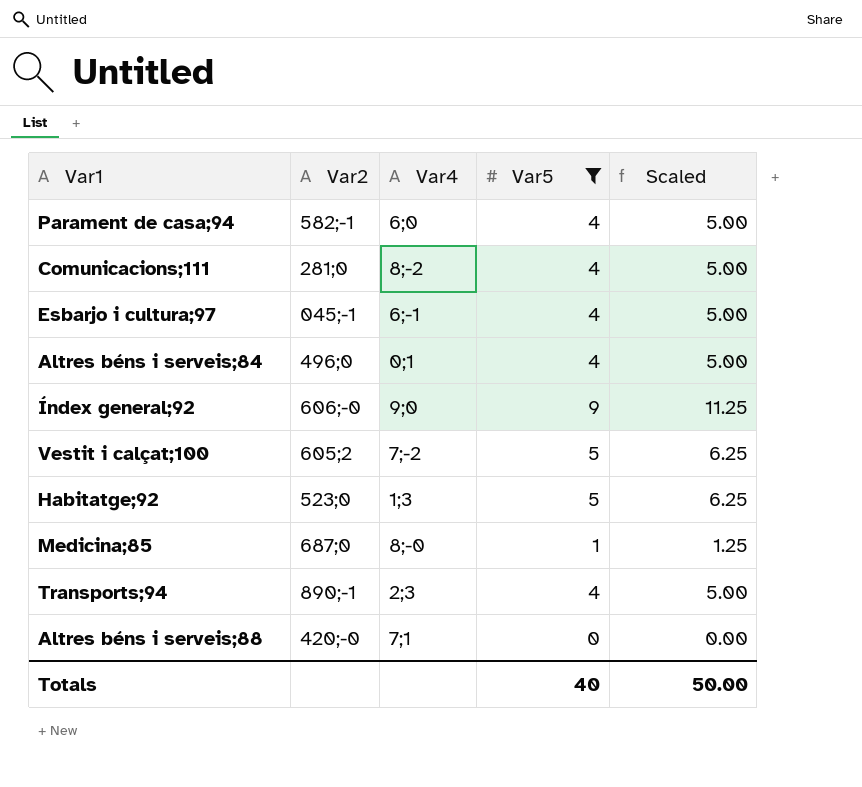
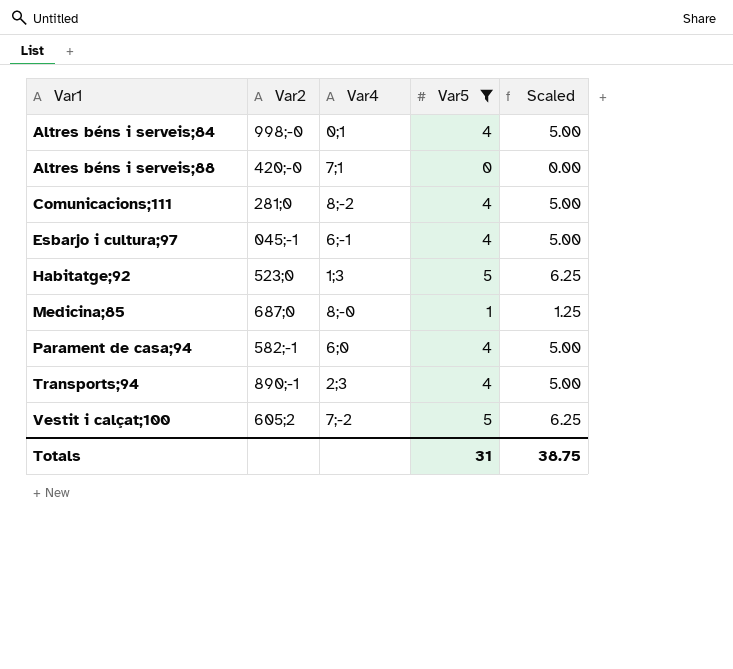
row order: none -> Var1 ascending
row Índex general;92: 606;-0 | 9;0 | 9 | 11.25 -> none
Altres béns i serveis;84 | Var2: 496;0 -> 998;-0
Totals | Var5: 40 -> 31
Totals | Scaled: 50.00 -> 38.75

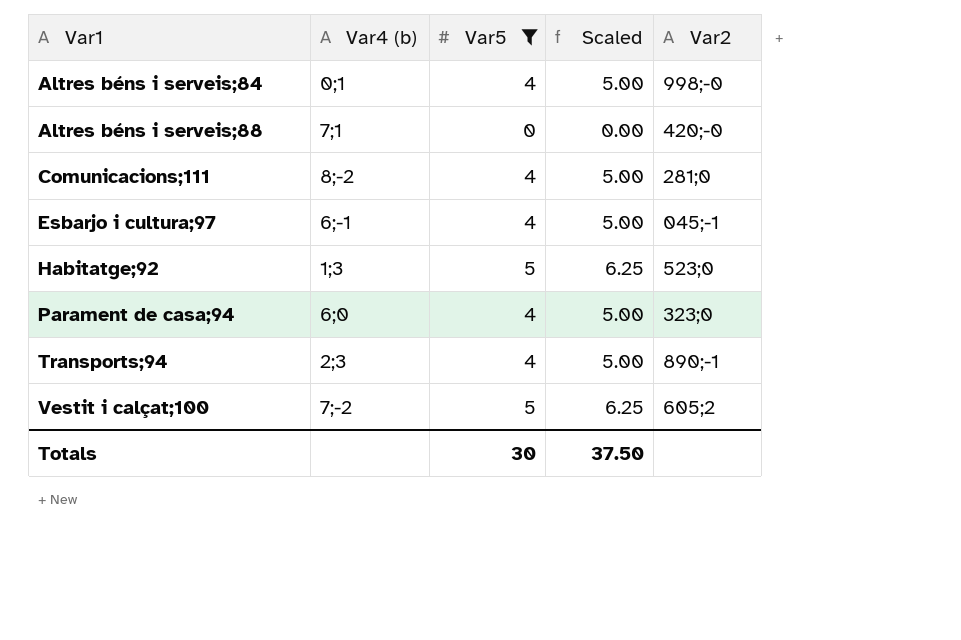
column name: Var4 -> Var4 (b)
column Var2 | position: 2 -> 5
row Medicina;85: 687;0 | 8;-0 | 1 | 1.25 -> none
Parament de casa;94 | Var2: 582;-1 -> 323;0
Totals | Var5: 31 -> 30
Totals | Scaled: 38.75 -> 37.50

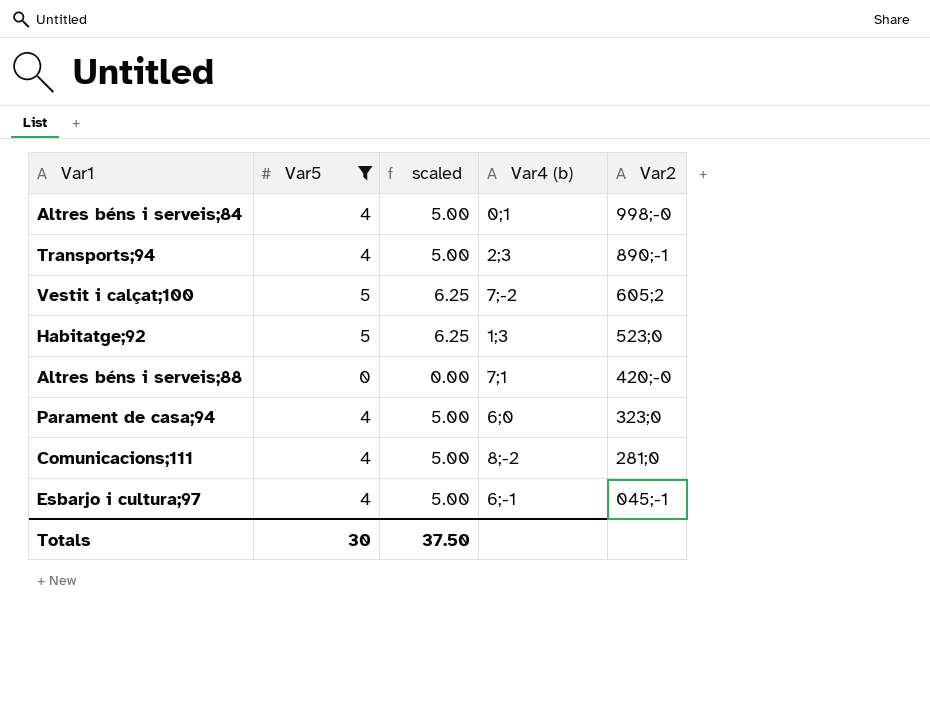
row order: Var1 ascending -> Var2 descending
column name: Scaled -> scaled
column Var4 (b) | position: 2 -> 4

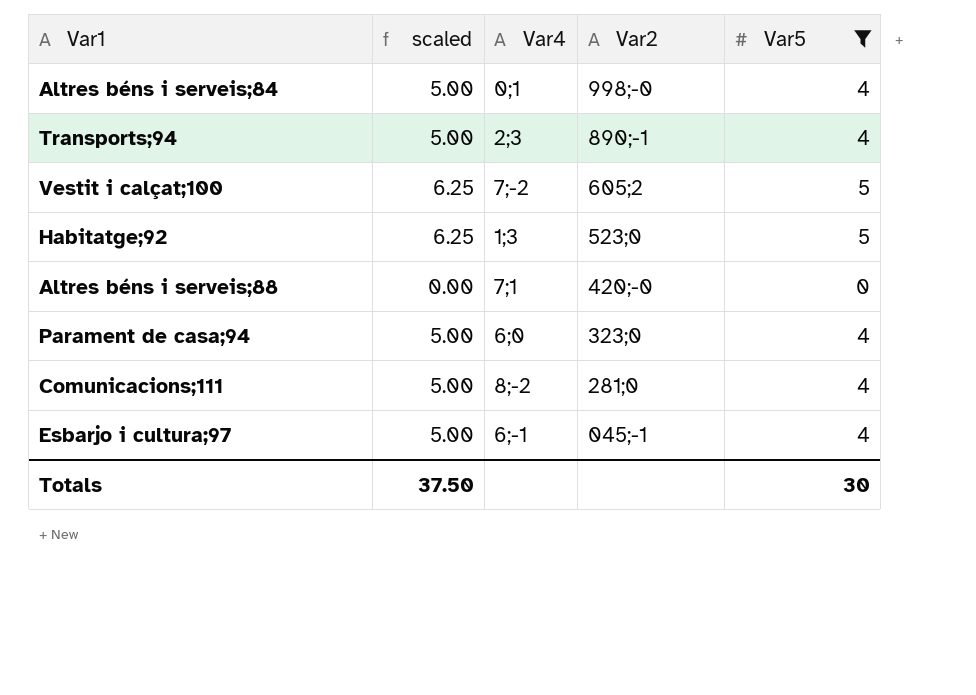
column name: Var4 (b) -> Var4
column Var5 | position: 2 -> 5

